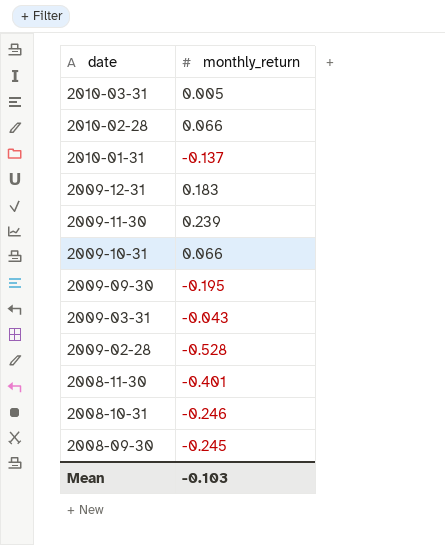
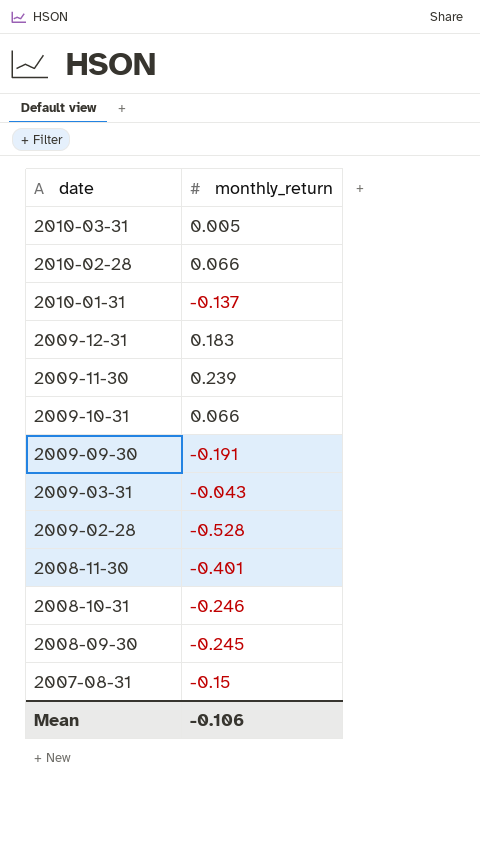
2009-09-30 | monthly_return: -0.195 -> -0.191
row 2007-08-31: none -> -0.15
Mean | monthly_return: -0.103 -> -0.106

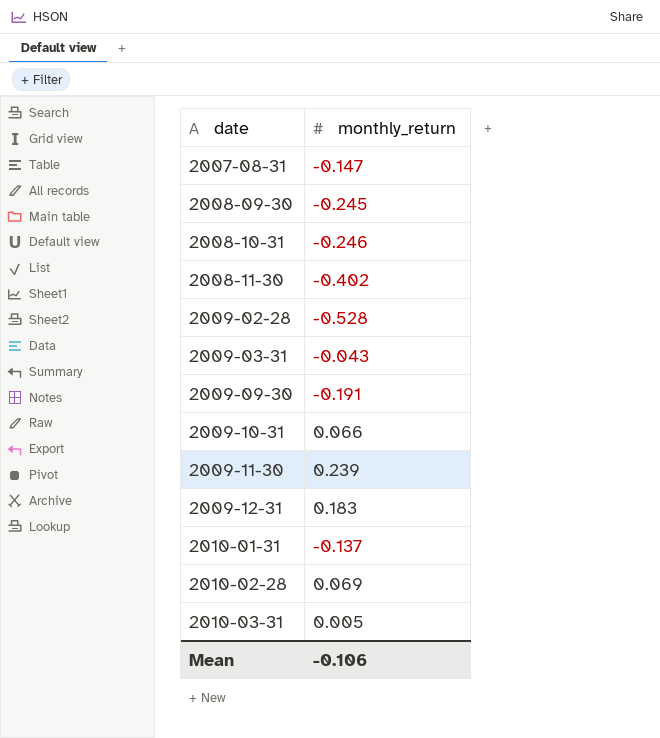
row order: date descending -> date ascending
2007-08-31 | monthly_return: -0.15 -> -0.147
2008-11-30 | monthly_return: -0.401 -> -0.402
2010-02-28 | monthly_return: 0.066 -> 0.069

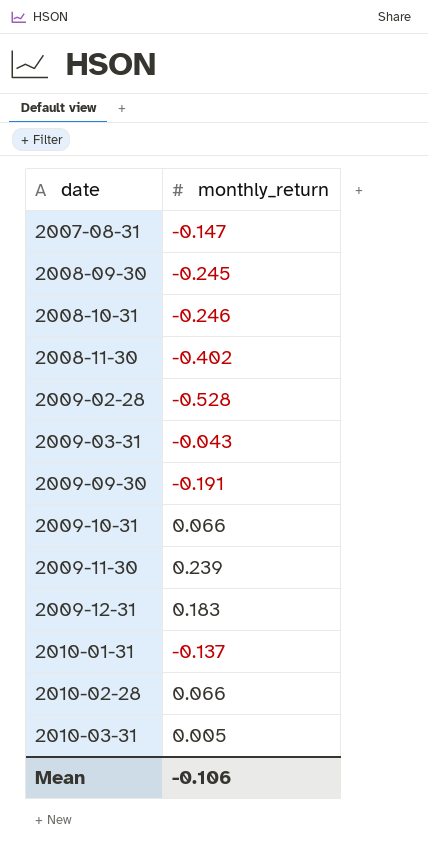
2010-02-28 | monthly_return: 0.069 -> 0.066

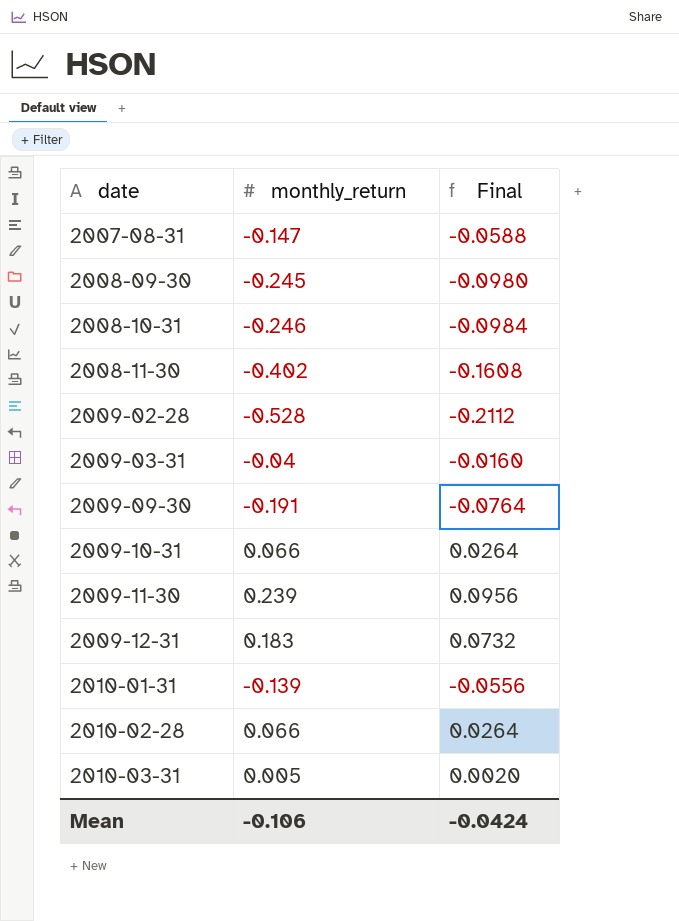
column Final | formula: none -> [monthly_return] * 0.4
2009-03-31 | monthly_return: -0.043 -> -0.04
2010-01-31 | monthly_return: -0.137 -> -0.139

